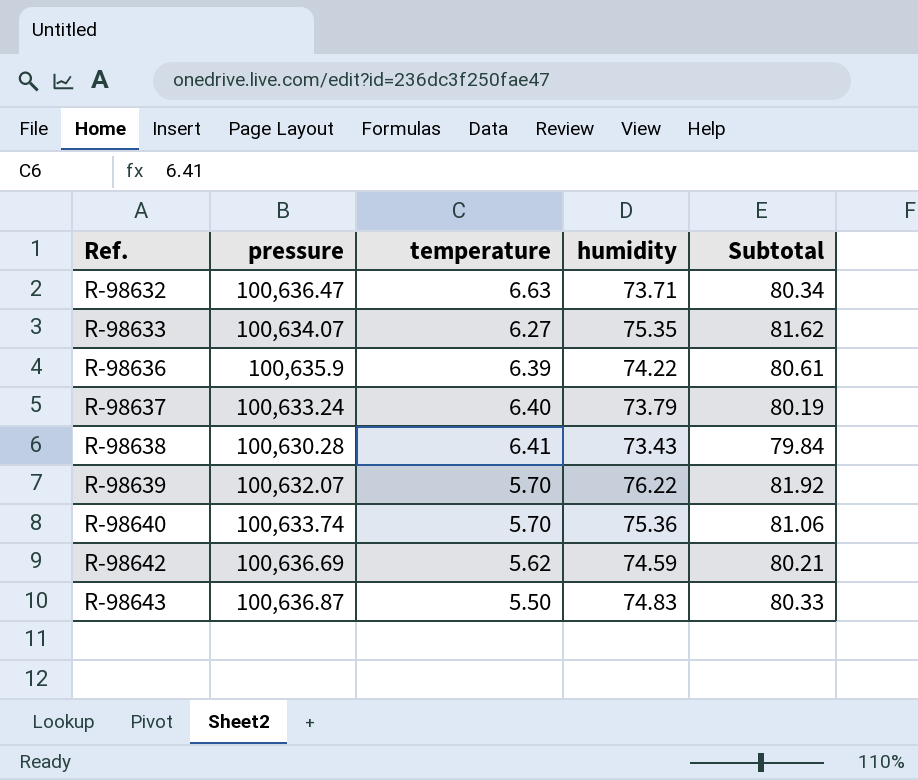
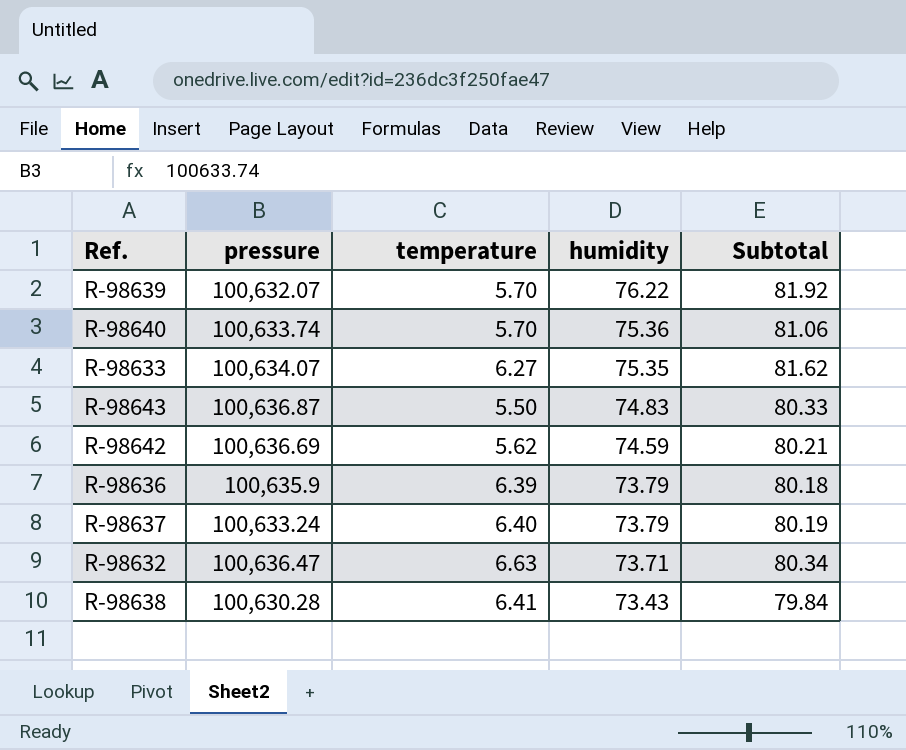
row order: Ref. ascending -> humidity descending
R-98636 | humidity: 74.22 -> 73.79
R-98636 | Subtotal: 80.61 -> 80.18

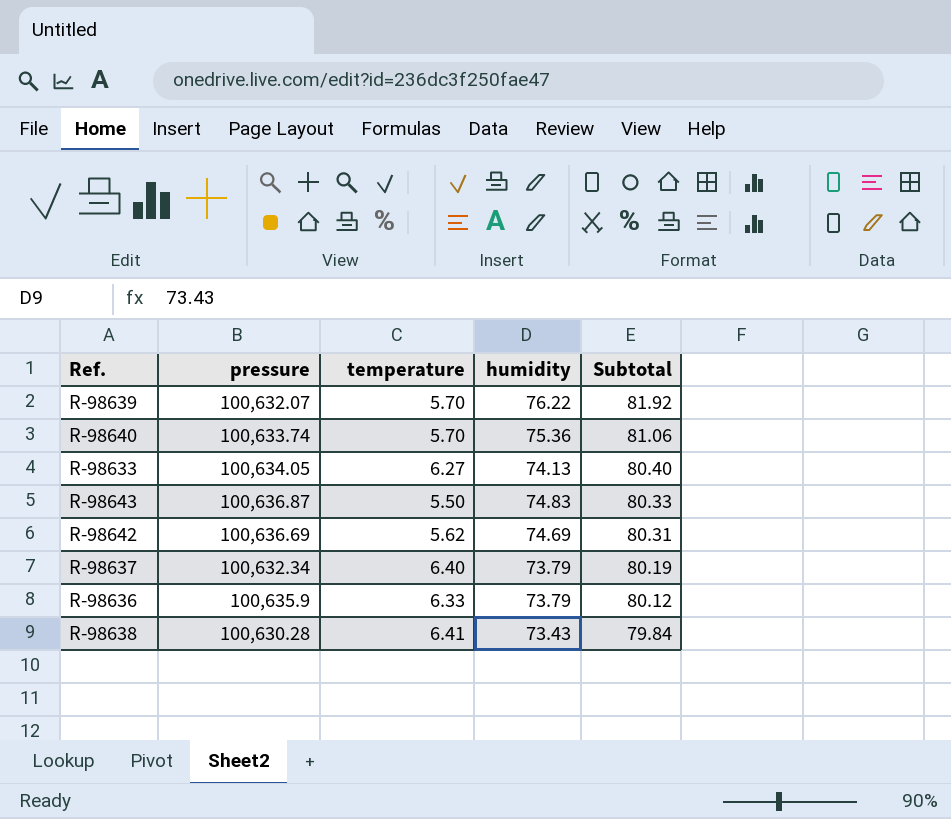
row order: humidity descending -> Subtotal descending
row R-98632: 100,636.47 | 6.63 | 73.71 | 80.34 -> none
R-98633 | pressure: 100,634.07 -> 100,634.05
R-98633 | humidity: 75.35 -> 74.13
R-98633 | Subtotal: 81.62 -> 80.40
R-98642 | humidity: 74.59 -> 74.69
R-98642 | Subtotal: 80.21 -> 80.31
R-98637 | pressure: 100,633.24 -> 100,632.34
R-98636 | temperature: 6.39 -> 6.33
R-98636 | Subtotal: 80.18 -> 80.12

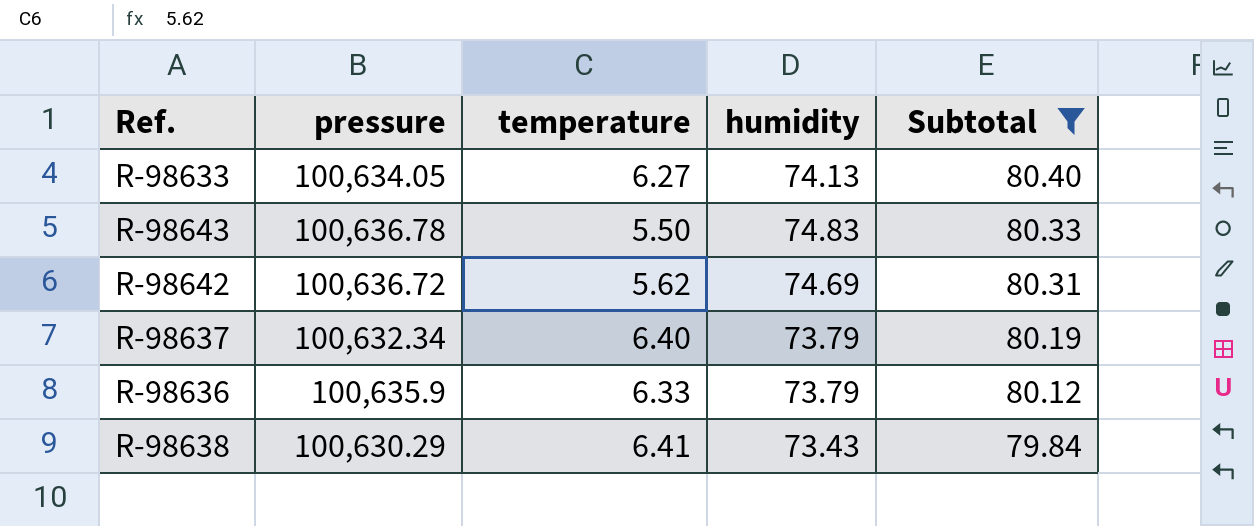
filter: none -> Subtotal <= 80.40
R-98643 | pressure: 100,636.87 -> 100,636.78
R-98642 | pressure: 100,636.69 -> 100,636.72
R-98638 | pressure: 100,630.28 -> 100,630.29

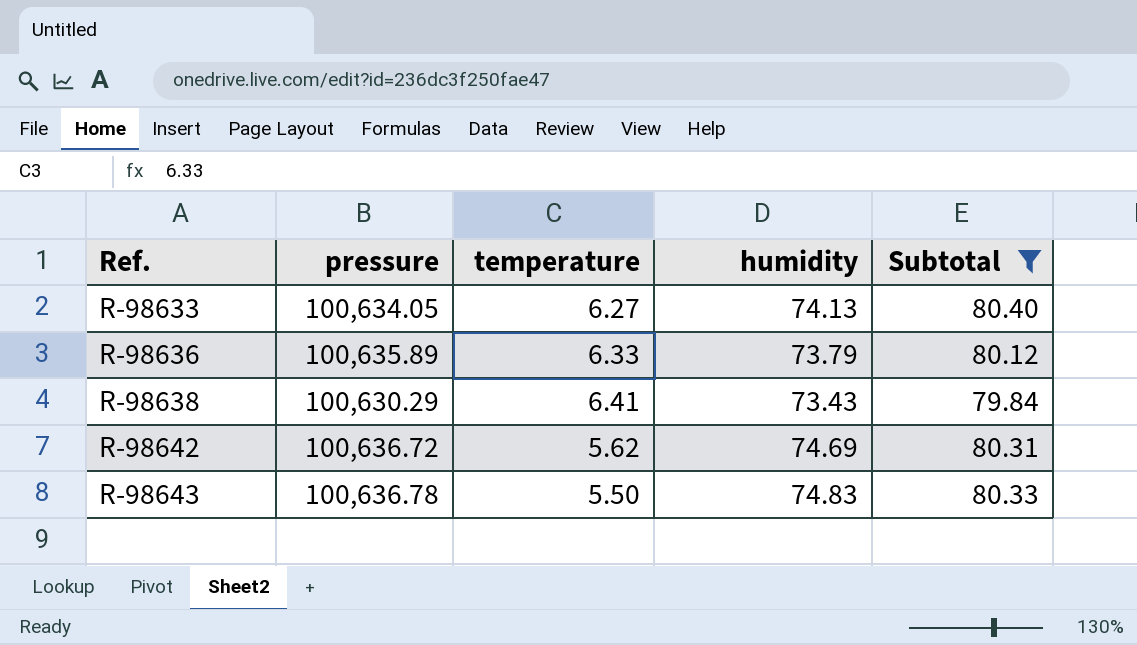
row order: Subtotal descending -> Ref. ascending
row R-98637: 100,632.34 | 6.40 | 73.79 | 80.19 -> none
R-98636 | pressure: 100,635.9 -> 100,635.89

